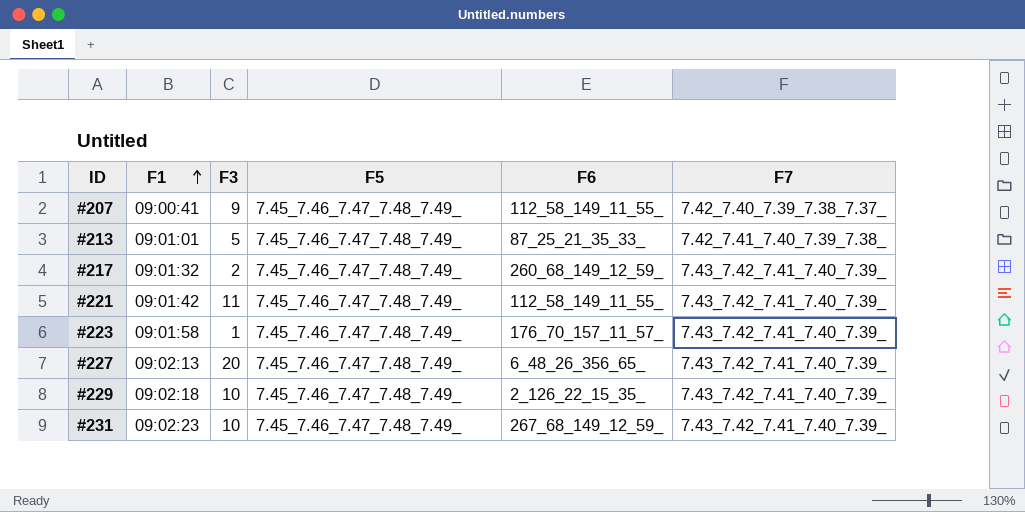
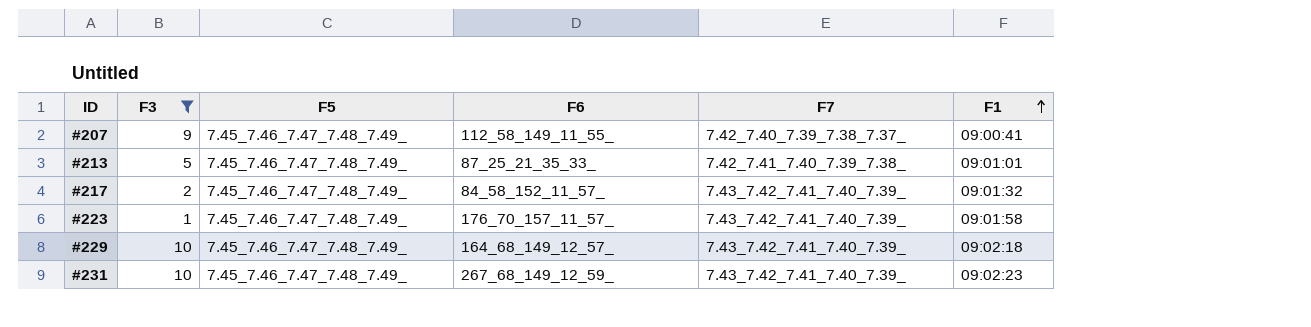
filter: none -> F3 <= 10
column F1 | position: 2 -> 6
#217 | F6: 260_68_149_12_59_ -> 84_58_152_11_57_
#229 | F6: 2_126_22_15_35_ -> 164_68_149_12_57_

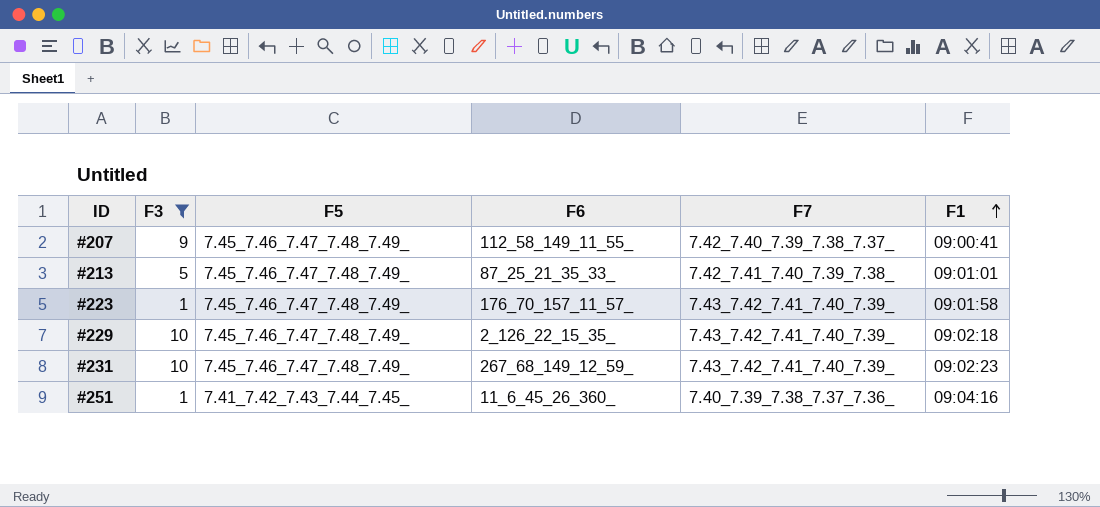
row #217: 2 | 7.45_7.46_7.47_7.48_7.49_ | 84_58_152_11_57_ | 7.43_7.42_7.41_7.40_7.39_ | 09:01:32 -> none
#229 | F6: 164_68_149_12_57_ -> 2_126_22_15_35_
row #251: none -> 1 | 7.41_7.42_7.43_7.44_7.45_ | 11_6_45_26_360_ | 7.40_7.39_7.38_7.37_7.36_ | 09:04:16

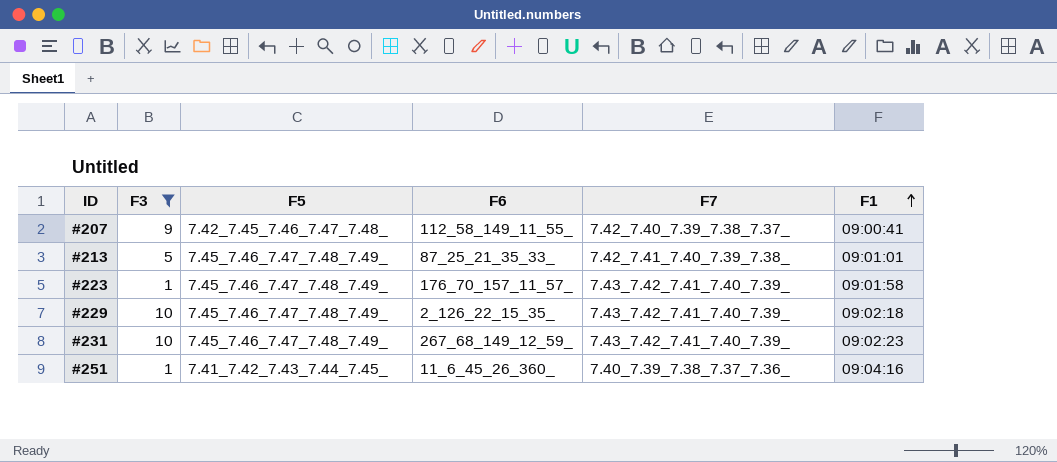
#207 | F5: 7.45_7.46_7.47_7.48_7.49_ -> 7.42_7.45_7.46_7.47_7.48_

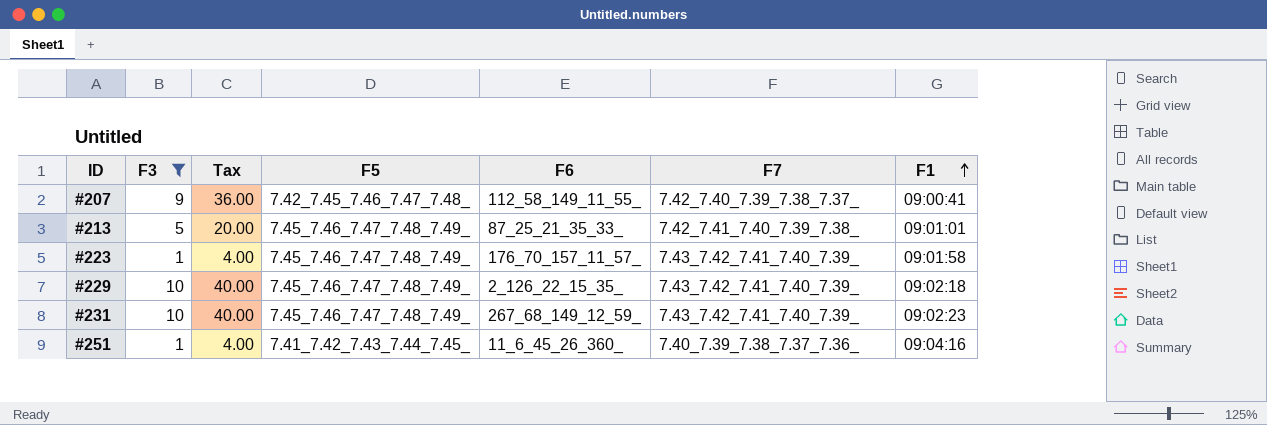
column Tax | formula: none -> [F3] * 4

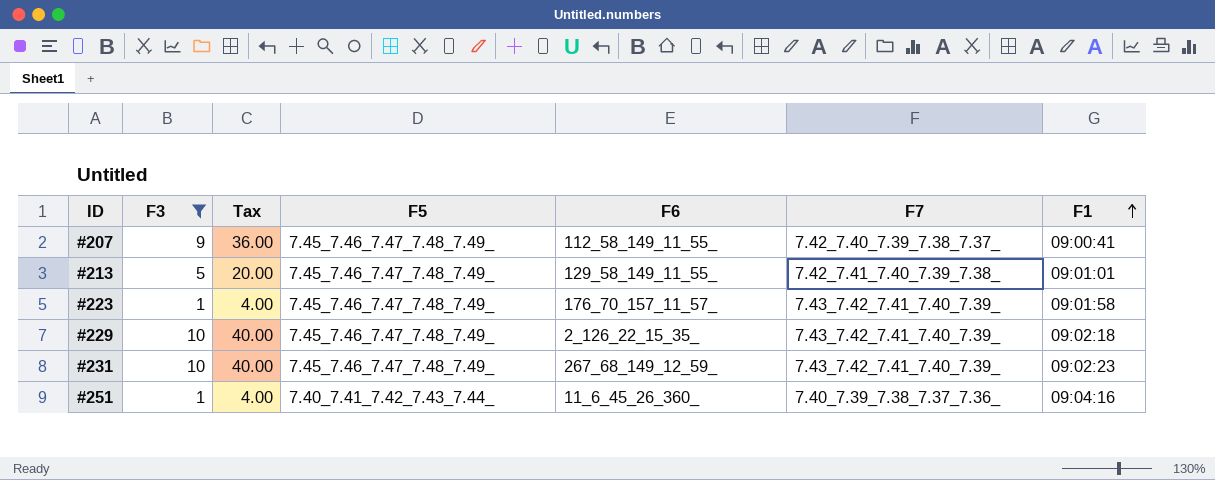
#207 | F5: 7.42_7.45_7.46_7.47_7.48_ -> 7.45_7.46_7.47_7.48_7.49_
#213 | F6: 87_25_21_35_33_ -> 129_58_149_11_55_
#251 | F5: 7.41_7.42_7.43_7.44_7.45_ -> 7.40_7.41_7.42_7.43_7.44_

